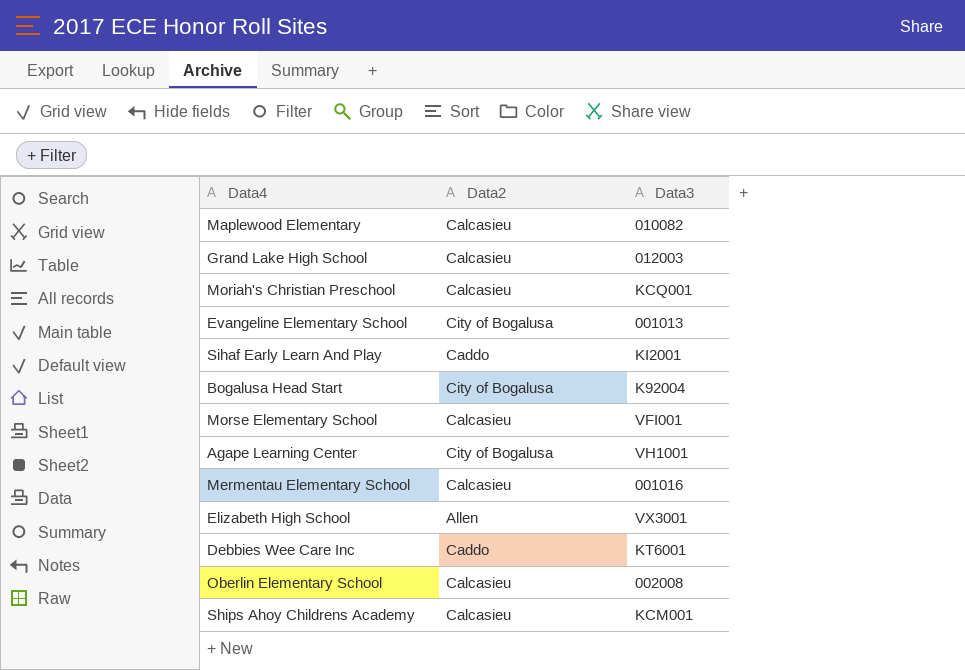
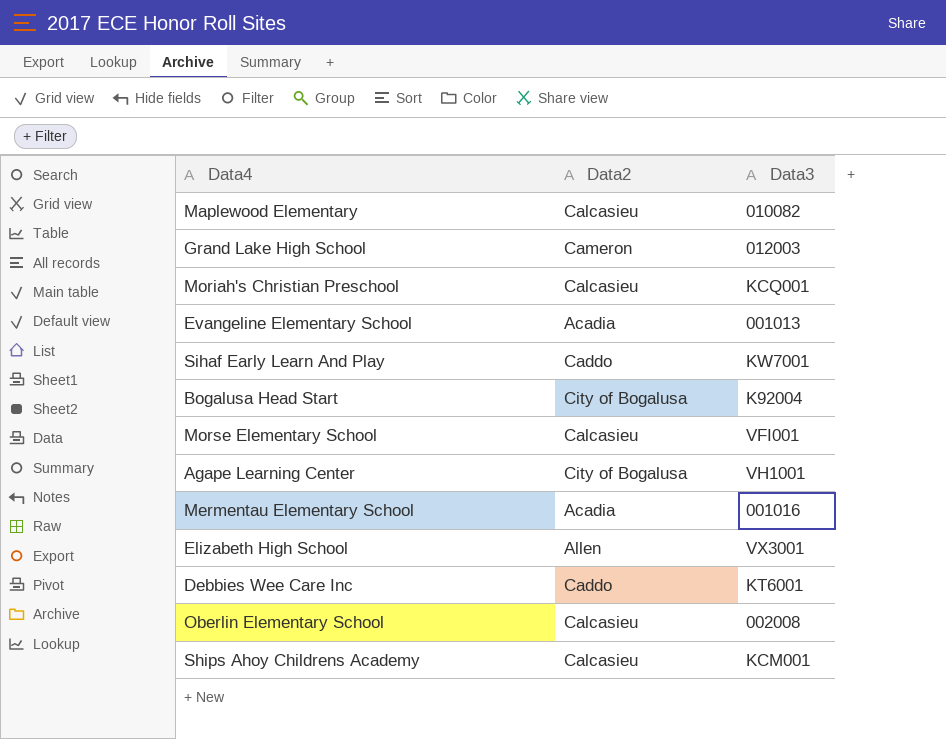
Grand Lake High School | Data2: Calcasieu -> Cameron
Evangeline Elementary School | Data2: City of Bogalusa -> Acadia
Sihaf Early Learn And Play | Data3: KI2001 -> KW7001
Mermentau Elementary School | Data2: Calcasieu -> Acadia

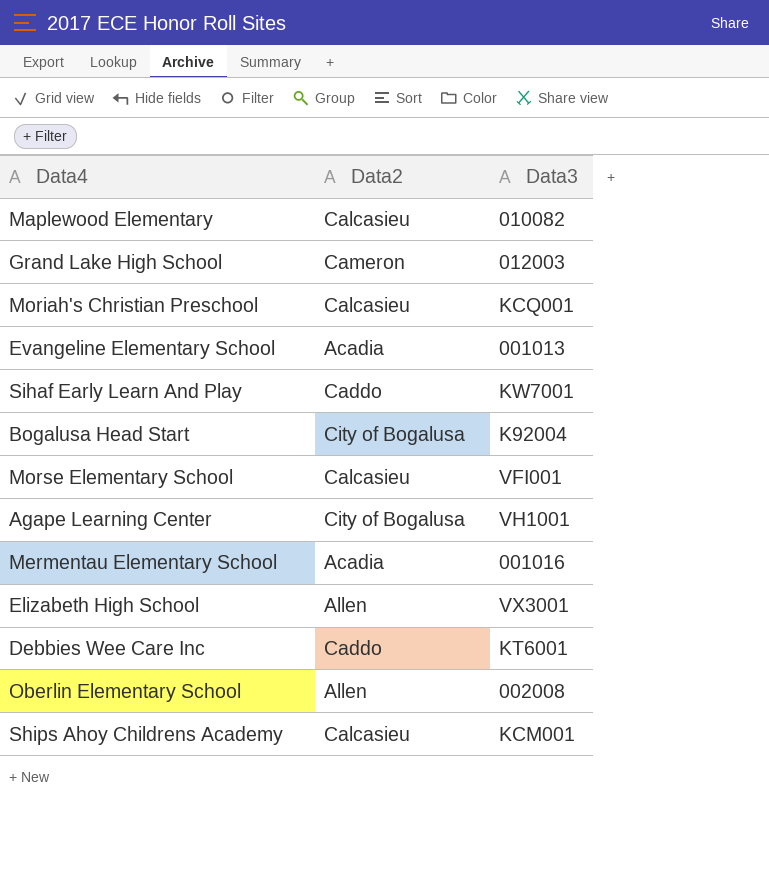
Oberlin Elementary School | Data2: Calcasieu -> Allen

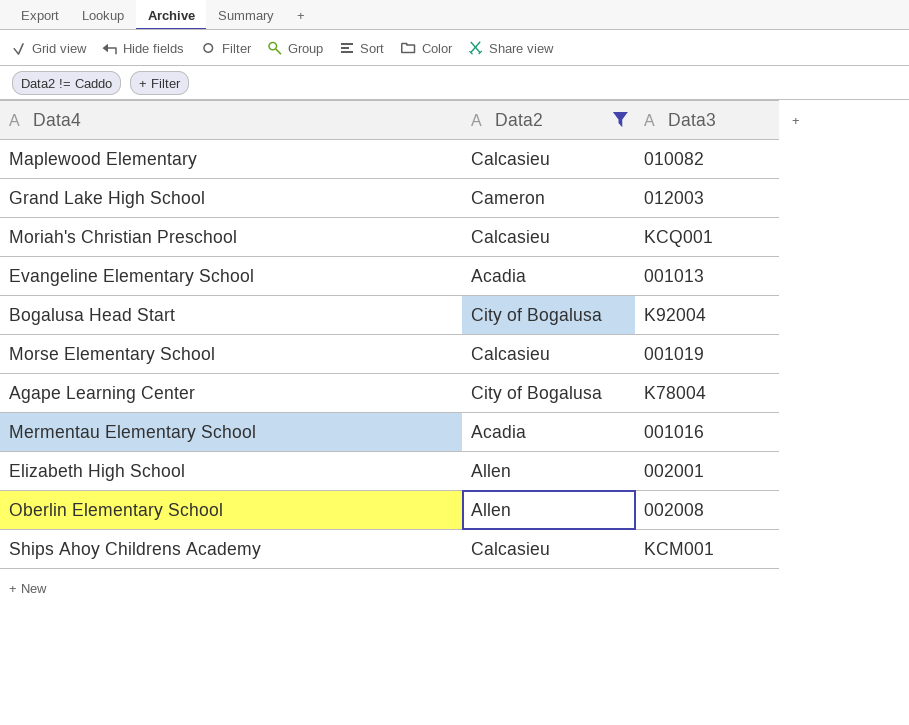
filter: none -> Data2 != Caddo
Morse Elementary School | Data3: VFI001 -> 001019
Agape Learning Center | Data3: VH1001 -> K78004
Elizabeth High School | Data3: VX3001 -> 002001

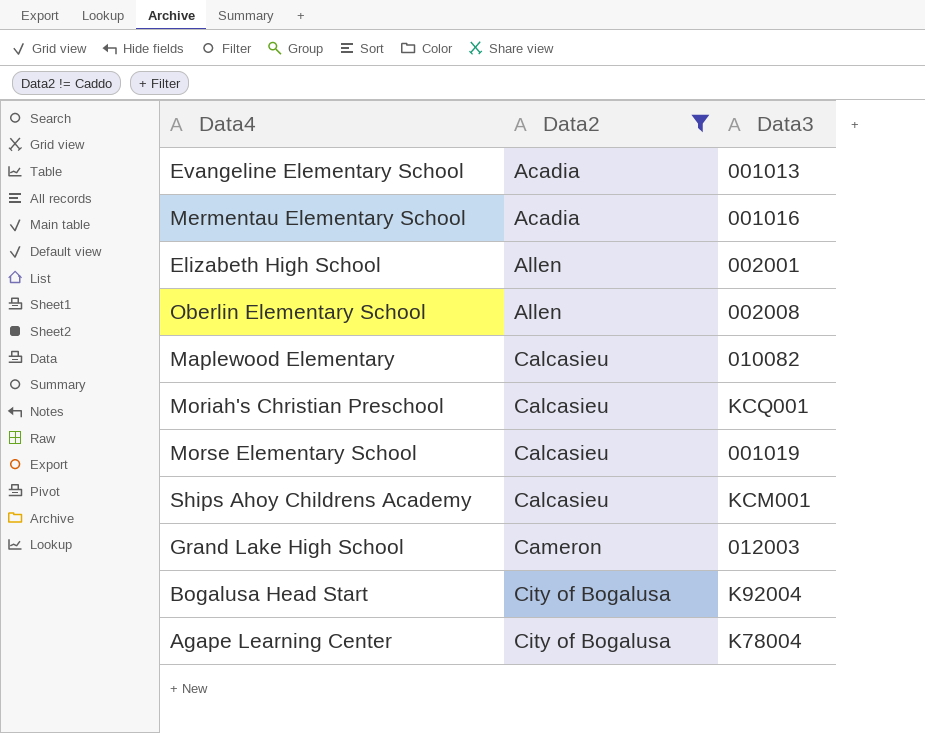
row order: none -> Data2 ascending

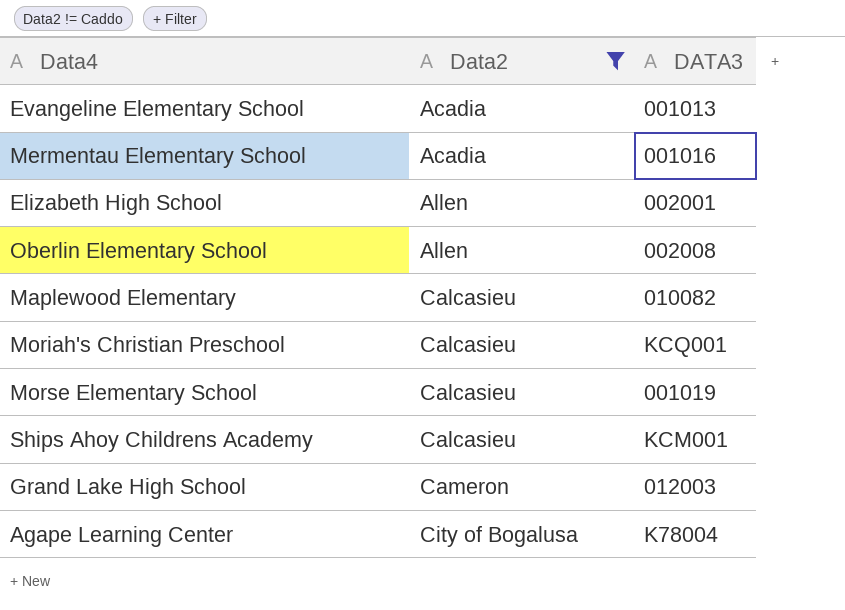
column name: Data3 -> DATA3
row Bogalusa Head Start: City of Bogalusa | K92004 -> none

